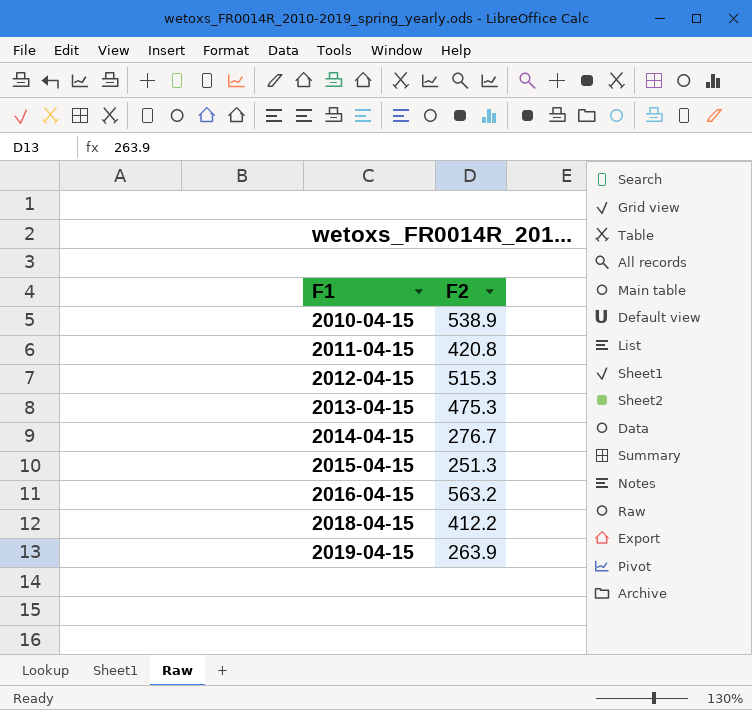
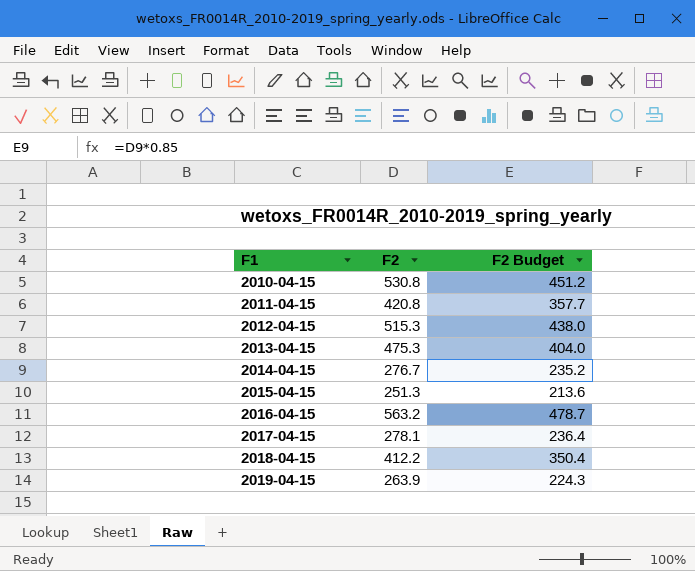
column F2 Budget | formula: none -> [F2] * 0.85
2010-04-15 | F2: 538.9 -> 530.8
row 2017-04-15: none -> 278.1 | 236.4

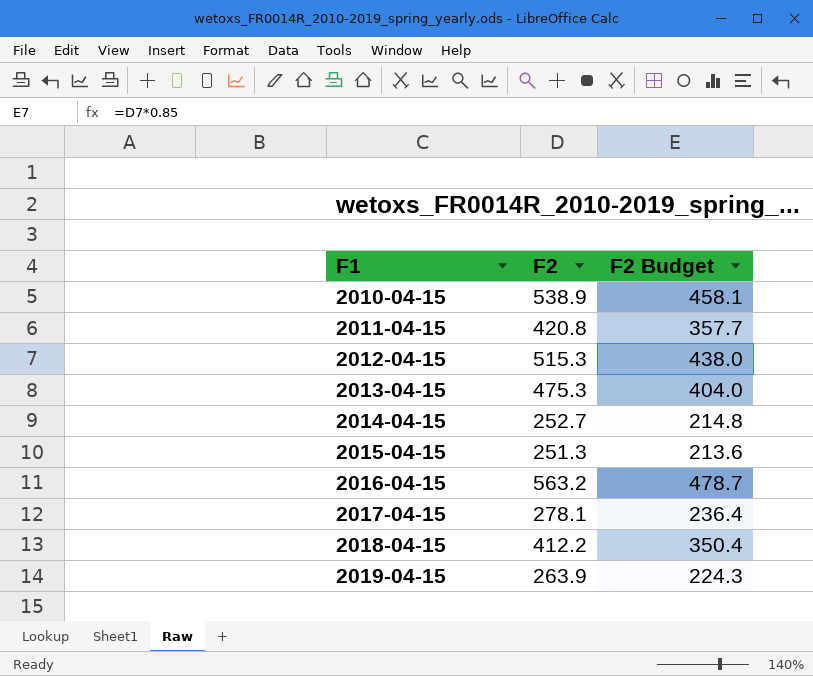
2010-04-15 | F2: 530.8 -> 538.9
2010-04-15 | F2 Budget: 451.2 -> 458.1
2014-04-15 | F2: 276.7 -> 252.7
2014-04-15 | F2 Budget: 235.2 -> 214.8

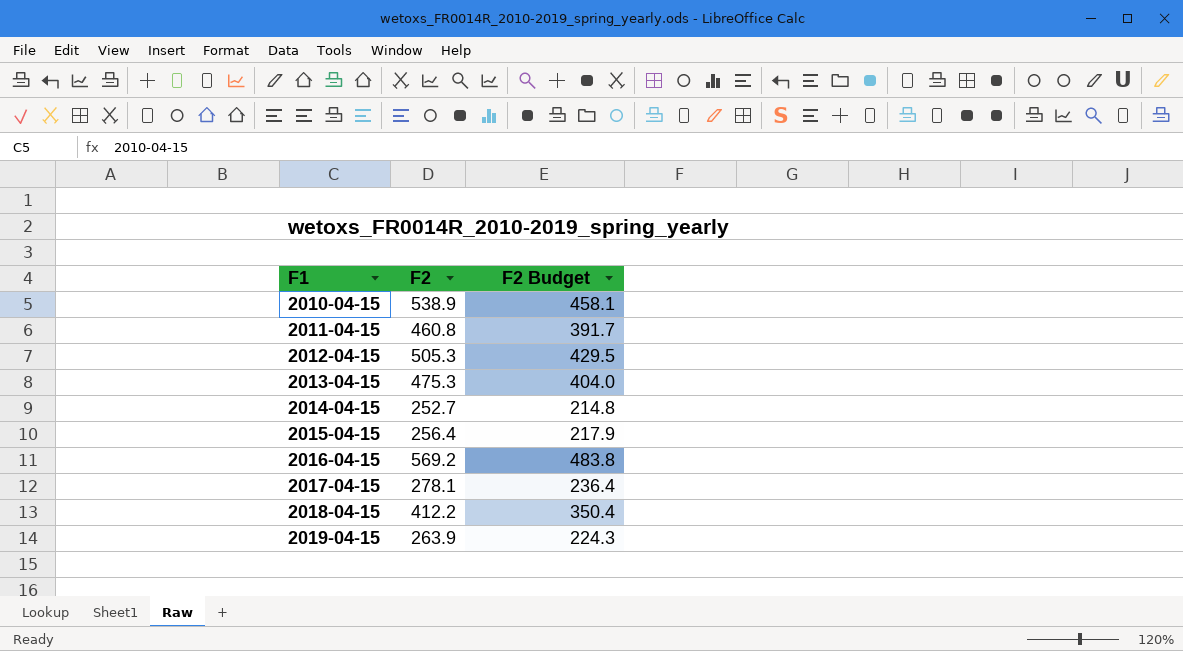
2011-04-15 | F2: 420.8 -> 460.8
2011-04-15 | F2 Budget: 357.7 -> 391.7
2012-04-15 | F2: 515.3 -> 505.3
2012-04-15 | F2 Budget: 438.0 -> 429.5
2015-04-15 | F2: 251.3 -> 256.4
2015-04-15 | F2 Budget: 213.6 -> 217.9
2016-04-15 | F2: 563.2 -> 569.2
2016-04-15 | F2 Budget: 478.7 -> 483.8

